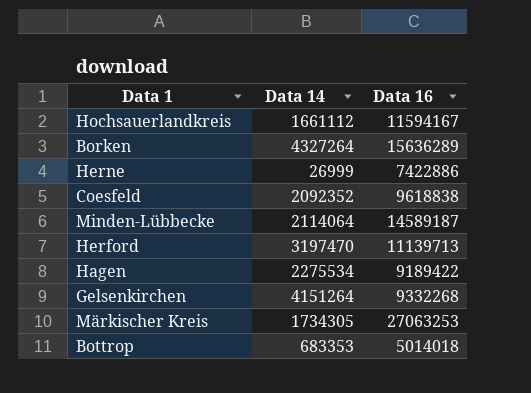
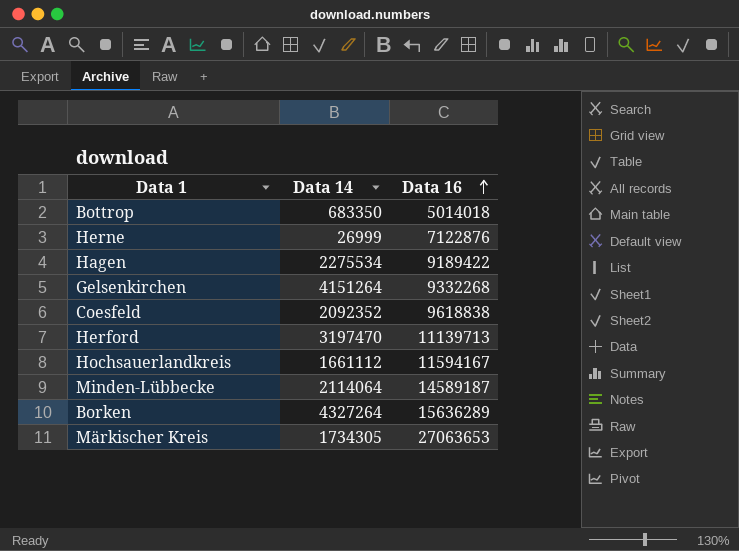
row order: none -> Data 16 ascending
Bottrop | Data 14: 683353 -> 683350
Herne | Data 16: 7422886 -> 7122876
Märkischer Kreis | Data 16: 27063253 -> 27063653

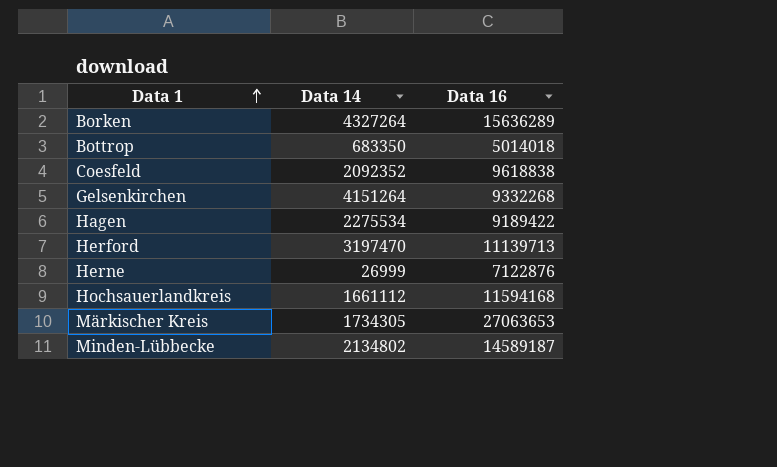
row order: Data 16 ascending -> Data 1 ascending
Hochsauerlandkreis | Data 16: 11594167 -> 11594168
Minden-Lübbecke | Data 14: 2114064 -> 2134802

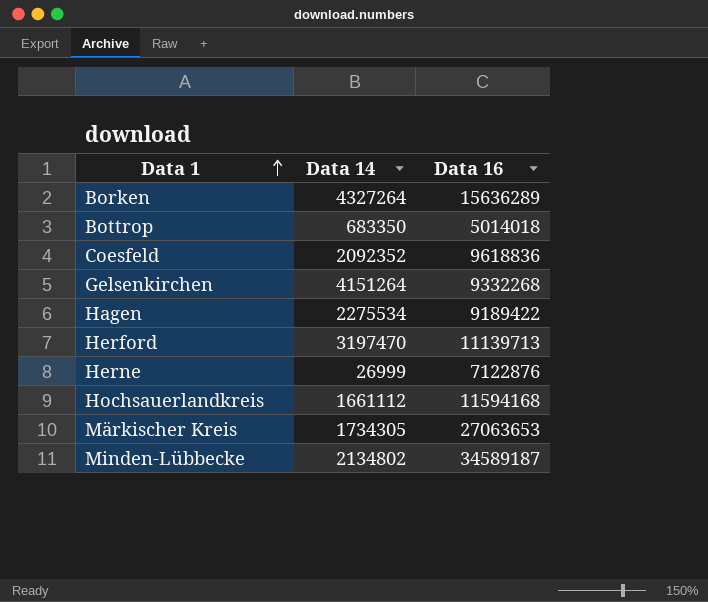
Coesfeld | Data 16: 9618838 -> 9618836
Minden-Lübbecke | Data 16: 14589187 -> 34589187

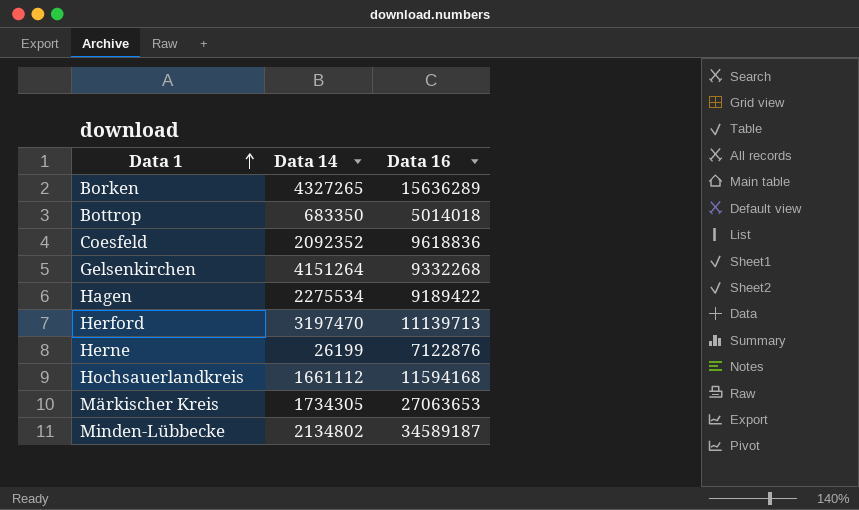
Borken | Data 14: 4327264 -> 4327265
Herne | Data 14: 26999 -> 26199

